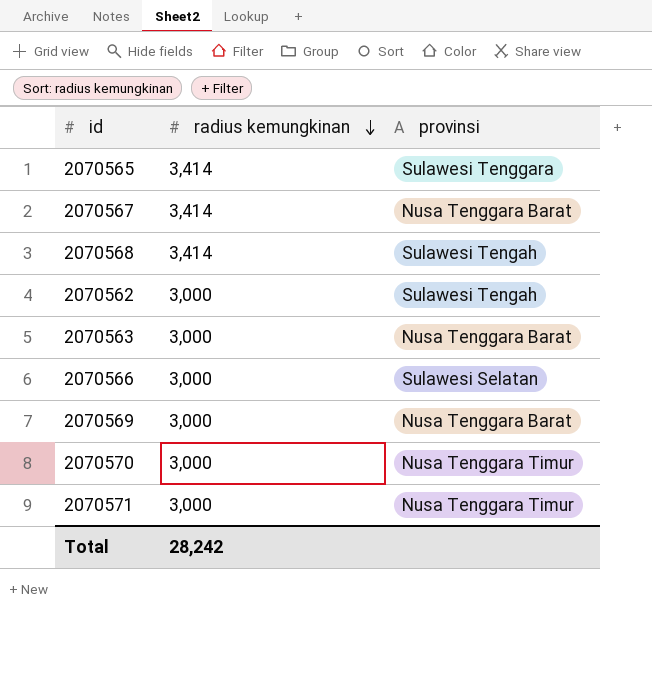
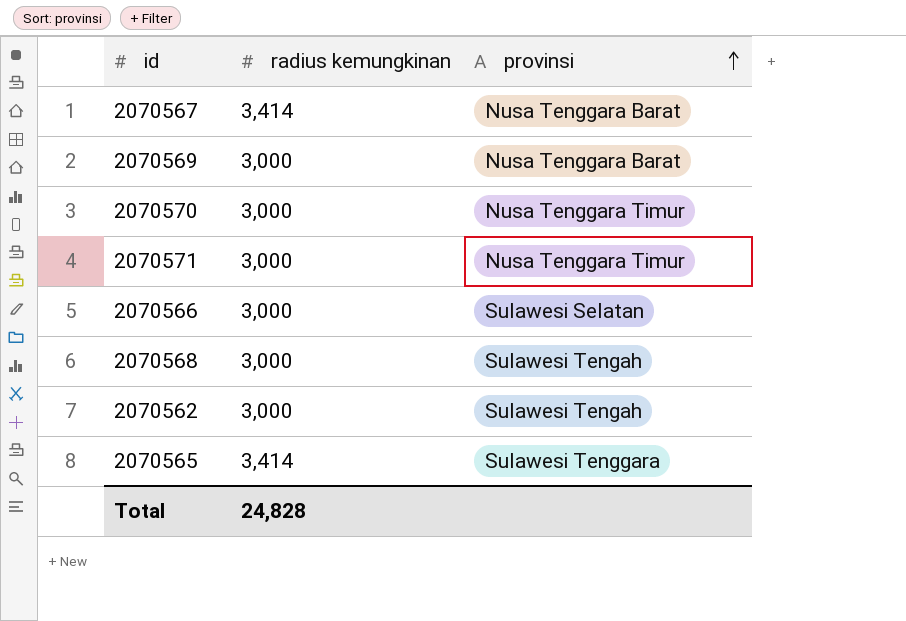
row order: radius kemungkinan descending -> provinsi ascending
row 2070563: 3,000 | Nusa Tenggara Barat -> none
2070568 | radius kemungkinan: 3,414 -> 3,000
Total | radius kemungkinan: 28,242 -> 24,828

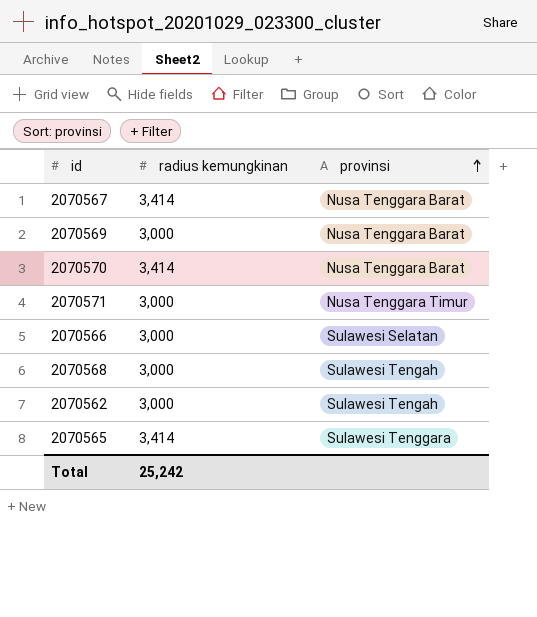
2070570 | radius kemungkinan: 3,000 -> 3,414
2070570 | provinsi: Nusa Tenggara Timur -> Nusa Tenggara Barat
Total | radius kemungkinan: 24,828 -> 25,242

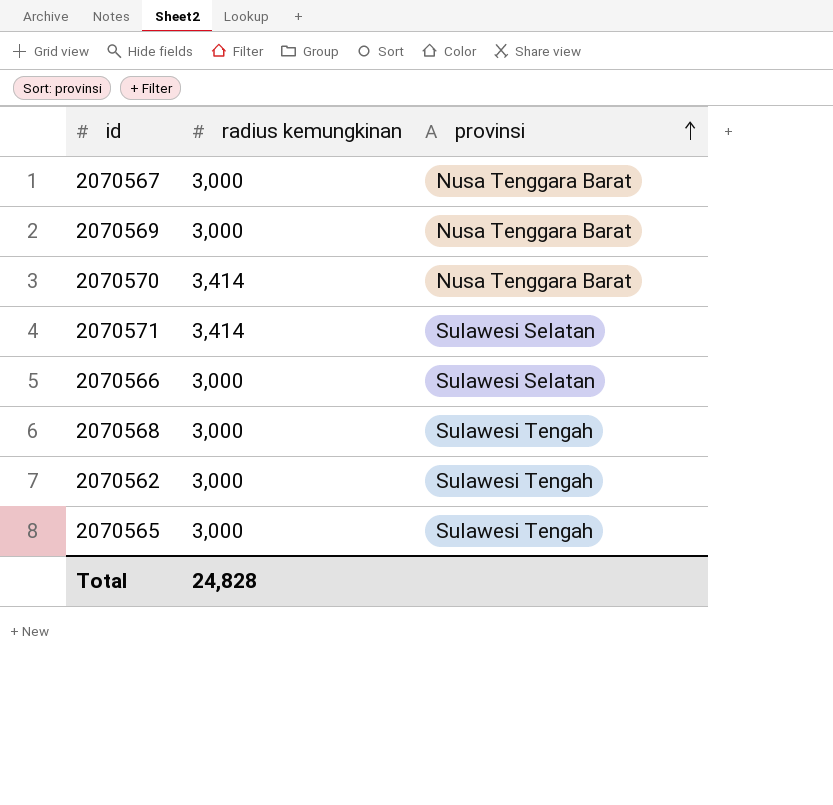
2070567 | radius kemungkinan: 3,414 -> 3,000
2070571 | radius kemungkinan: 3,000 -> 3,414
2070571 | provinsi: Nusa Tenggara Timur -> Sulawesi Selatan
2070565 | radius kemungkinan: 3,414 -> 3,000
2070565 | provinsi: Sulawesi Tenggara -> Sulawesi Tengah
Total | radius kemungkinan: 25,242 -> 24,828

